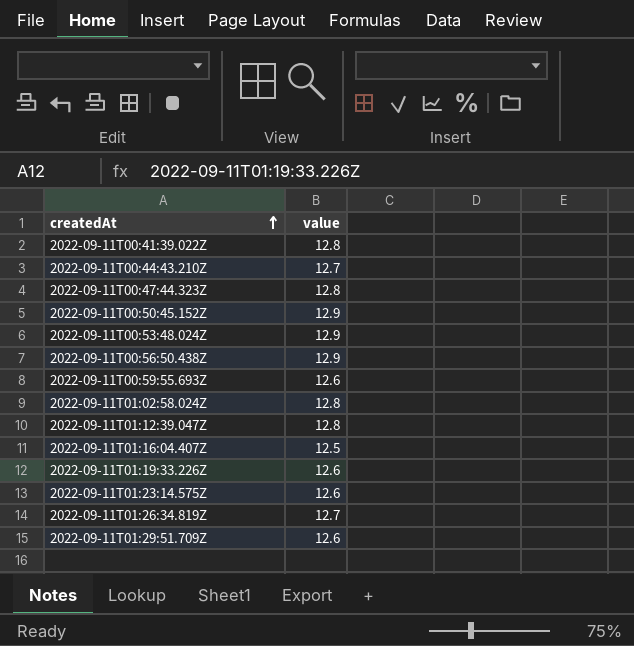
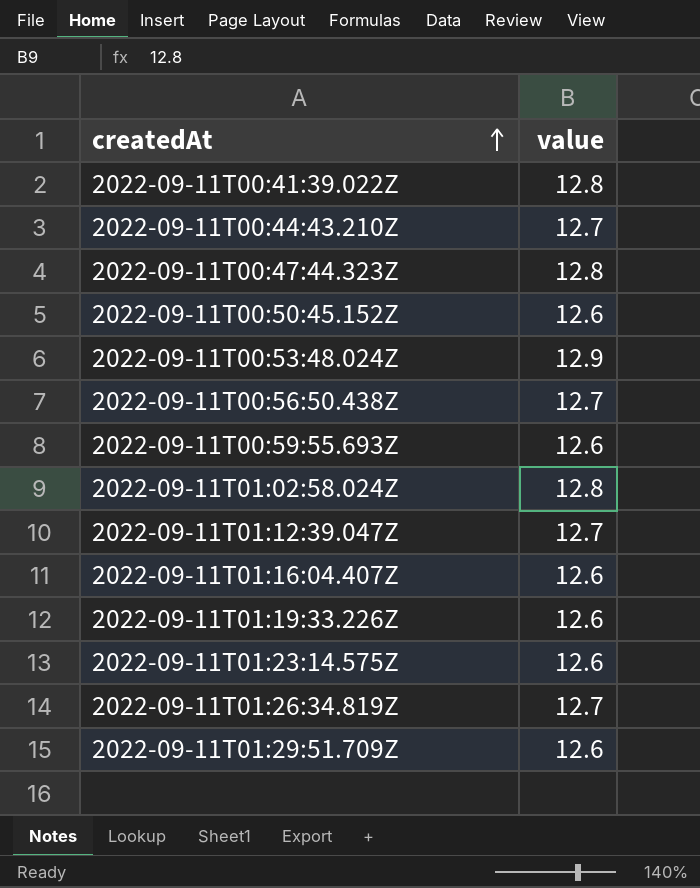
2022-09-11T00:50:45.152Z | value: 12.9 -> 12.6
2022-09-11T00:56:50.438Z | value: 12.9 -> 12.7
2022-09-11T01:12:39.047Z | value: 12.8 -> 12.7
2022-09-11T01:16:04.407Z | value: 12.5 -> 12.6

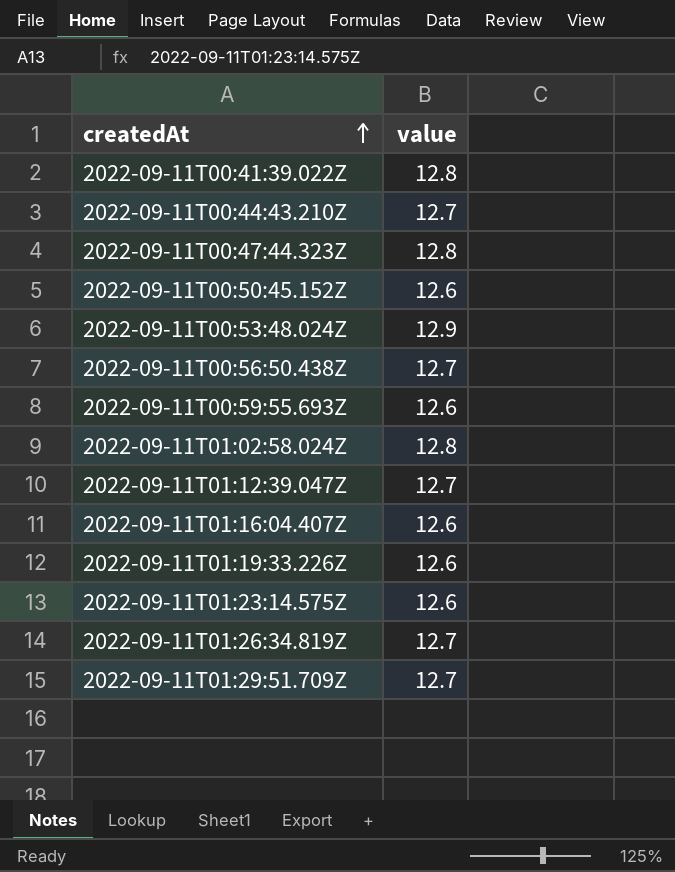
2022-09-11T01:29:51.709Z | value: 12.6 -> 12.7

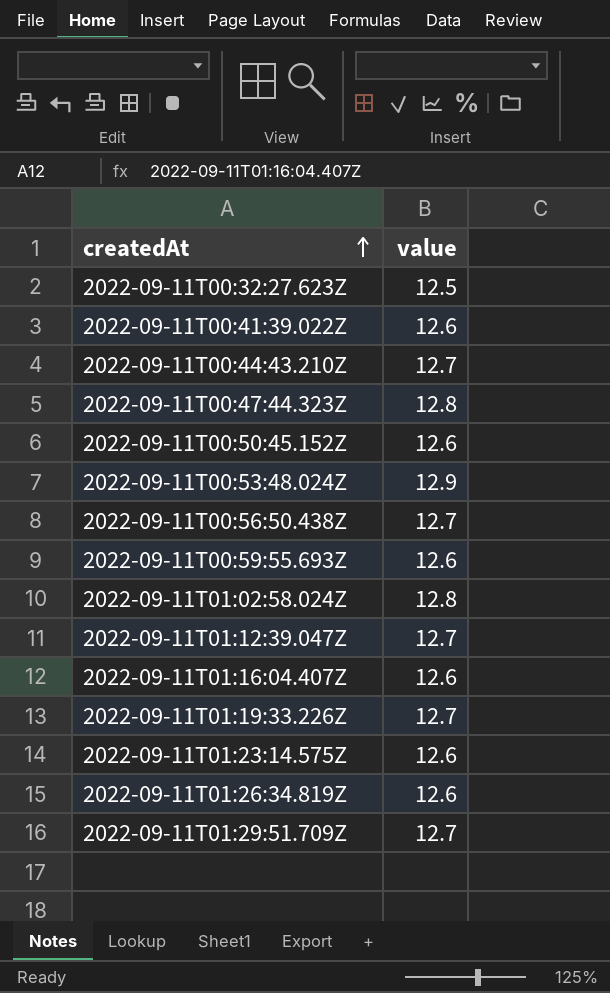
row 2022-09-11T00:32:27.623Z: none -> 12.5
2022-09-11T00:41:39.022Z | value: 12.8 -> 12.6
2022-09-11T01:19:33.226Z | value: 12.6 -> 12.7
2022-09-11T01:26:34.819Z | value: 12.7 -> 12.6

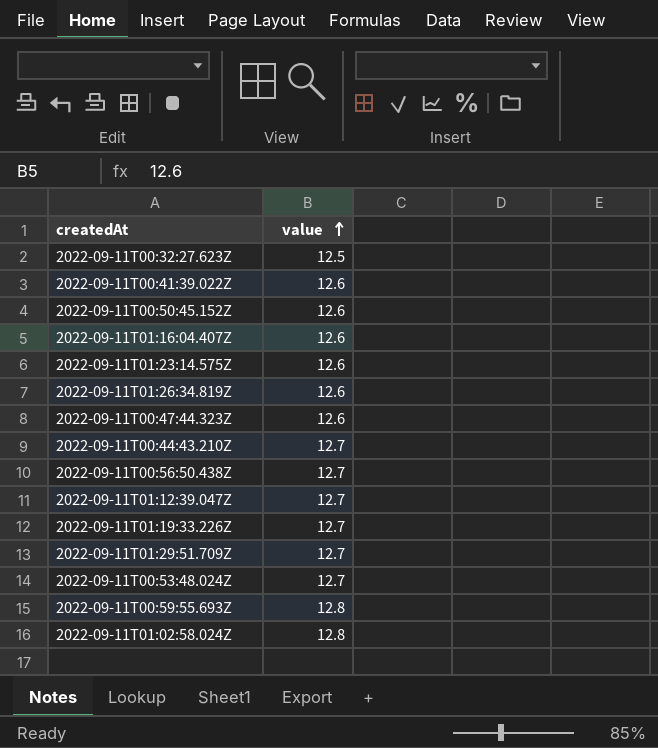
row order: createdAt ascending -> value ascending
2022-09-11T00:47:44.323Z | value: 12.8 -> 12.6
2022-09-11T00:53:48.024Z | value: 12.9 -> 12.7
2022-09-11T00:59:55.693Z | value: 12.6 -> 12.8

